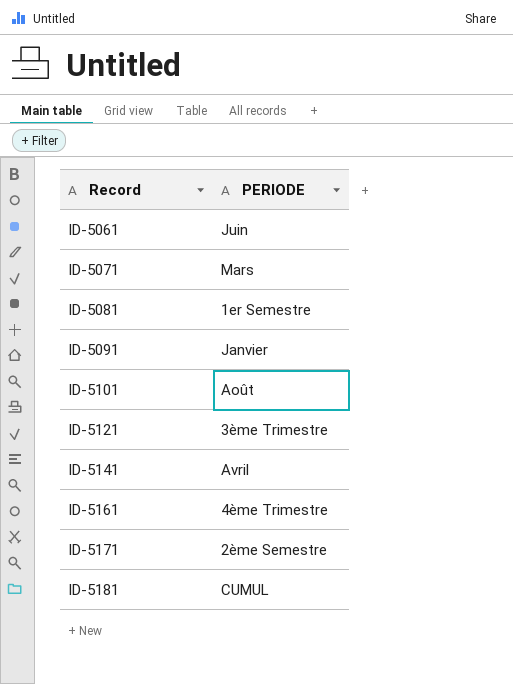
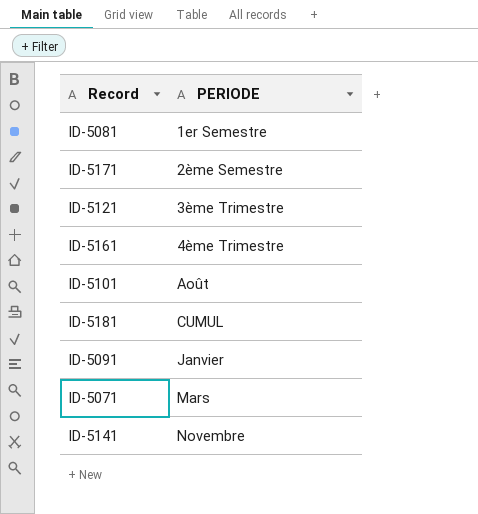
row order: Record ascending -> PERIODE ascending
row ID-5061: Juin -> none
ID-5141 | PERIODE: Avril -> Novembre

